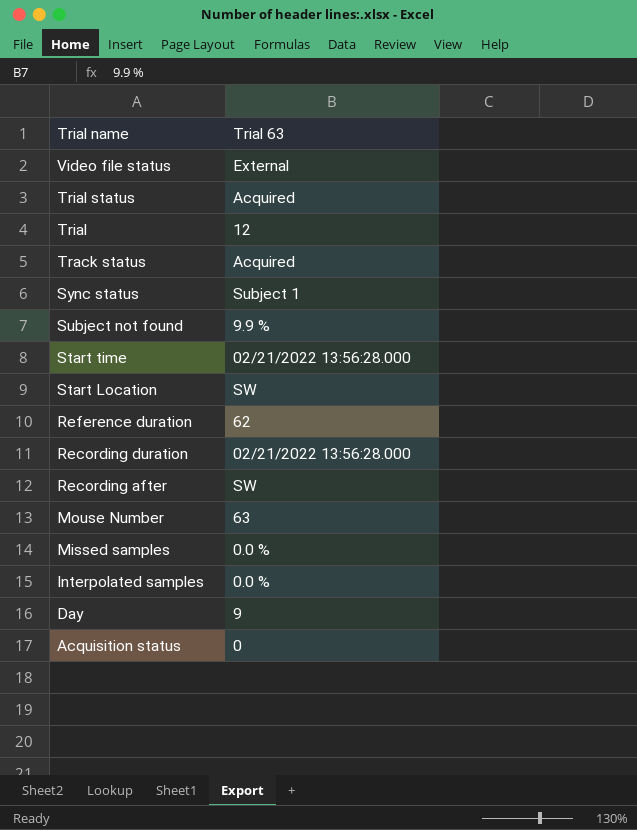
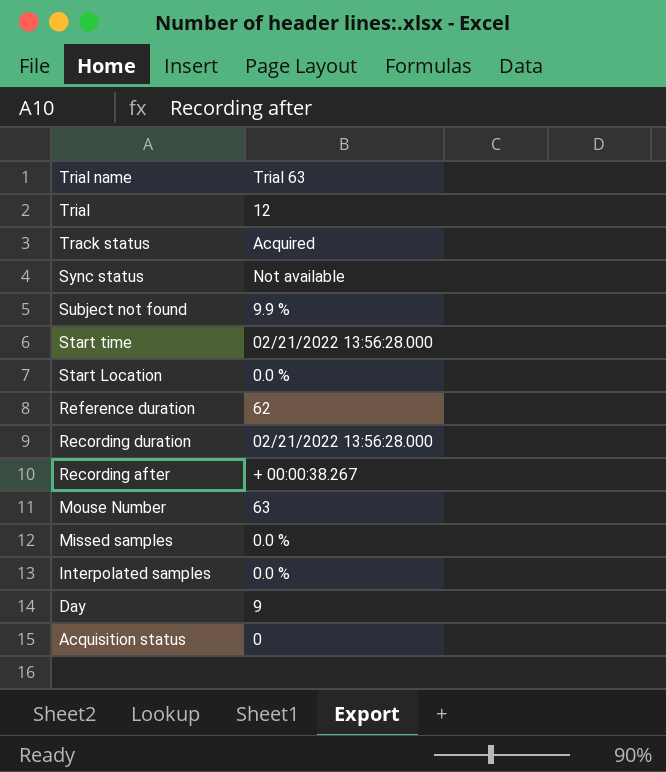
row Video file status: External -> none
row Trial status: Acquired -> none
Sync status | Trial 63: Subject 1 -> Not available
Start Location | Trial 63: SW -> 0.0 %
Recording after | Trial 63: SW -> + 00:00:38.267

